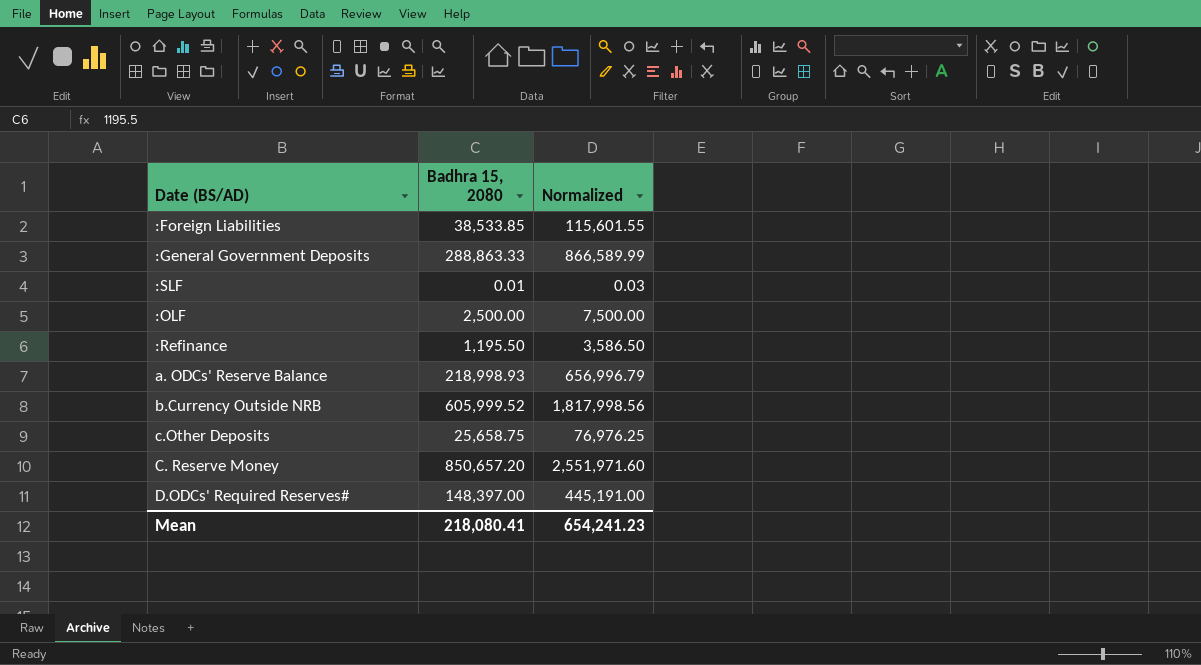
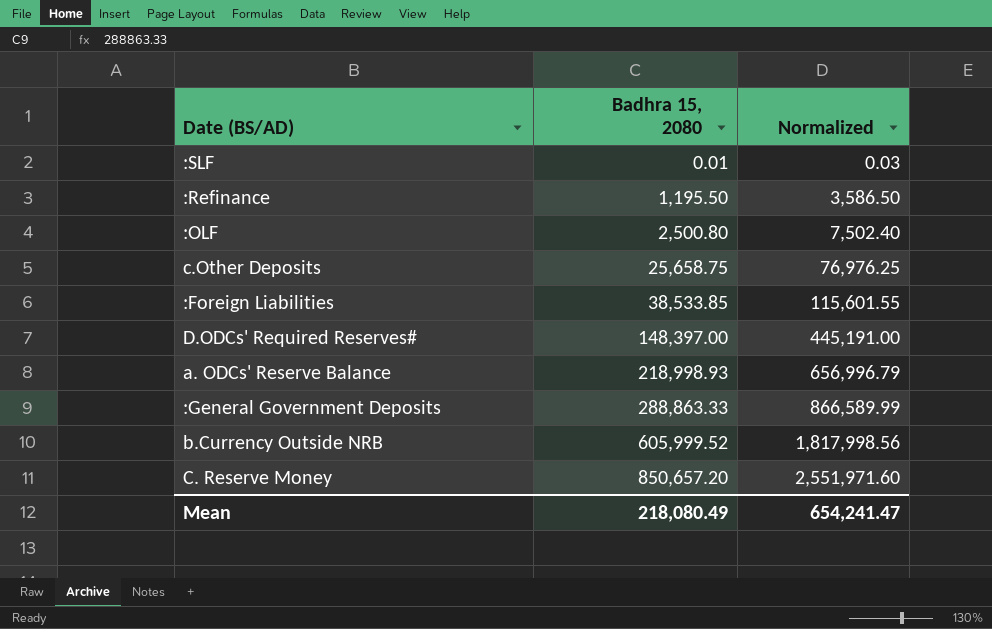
row order: none -> Badhra 15, 2080 ascending
:OLF | Badhra 15, 2080: 2,500.00 -> 2,500.80
:OLF | Normalized: 7,500.00 -> 7,502.40
Mean | Badhra 15, 2080: 218,080.41 -> 218,080.49
Mean | Normalized: 654,241.23 -> 654,241.47

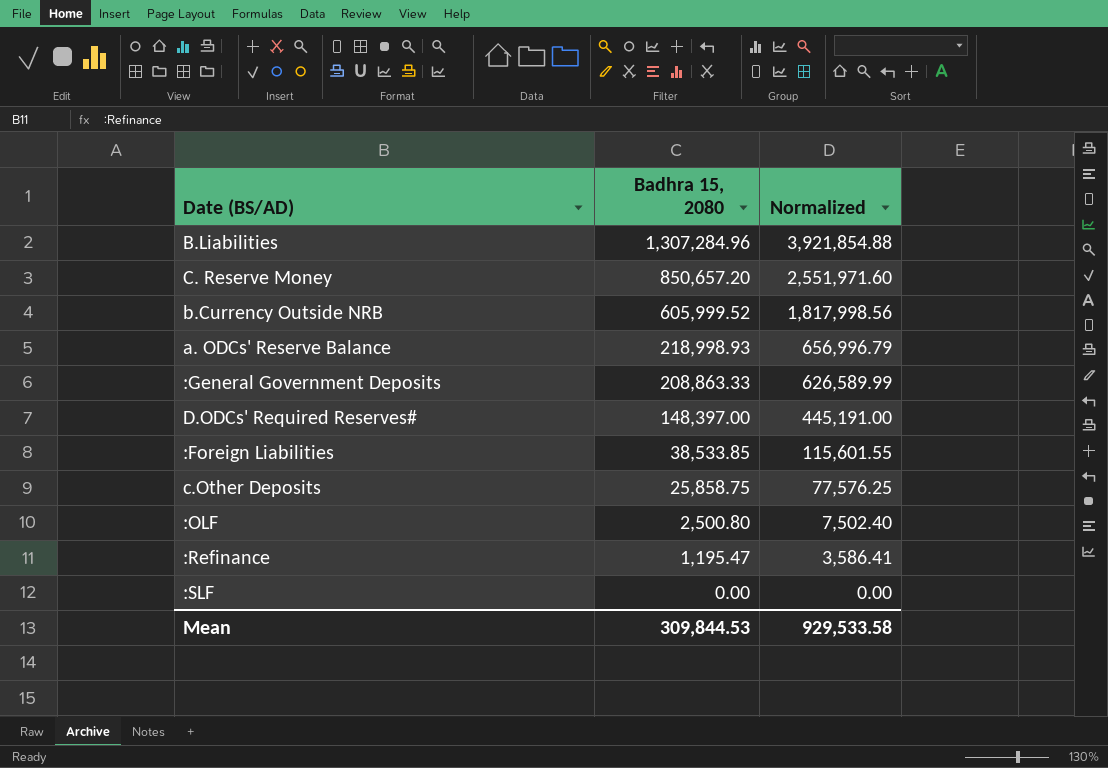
row order: Badhra 15, 2080 ascending -> Badhra 15, 2080 descending
row B.Liabilities: none -> 1,307,284.96 | 3,921,854.88
:General Government Deposits | Badhra 15, 2080: 288,863.33 -> 208,863.33
:General Government Deposits | Normalized: 866,589.99 -> 626,589.99
c.Other Deposits | Badhra 15, 2080: 25,658.75 -> 25,858.75
c.Other Deposits | Normalized: 76,976.25 -> 77,576.25
:Refinance | Badhra 15, 2080: 1,195.50 -> 1,195.47
:Refinance | Normalized: 3,586.50 -> 3,586.41
:SLF | Badhra 15, 2080: 0.01 -> 0.00
:SLF | Normalized: 0.03 -> 0.00
Mean | Badhra 15, 2080: 218,080.49 -> 309,844.53
Mean | Normalized: 654,241.47 -> 929,533.58

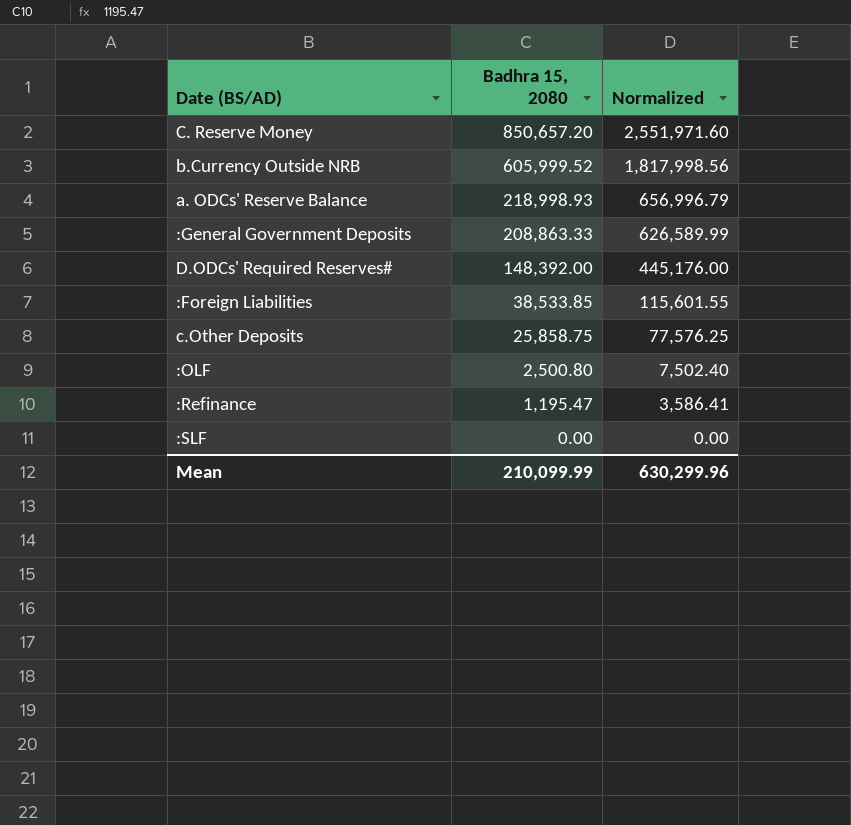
row B.Liabilities: 1,307,284.96 | 3,921,854.88 -> none
D.ODCs' Required Reserves# | Badhra 15, 2080: 148,397.00 -> 148,392.00
D.ODCs' Required Reserves# | Normalized: 445,191.00 -> 445,176.00
Mean | Badhra 15, 2080: 309,844.53 -> 210,099.99
Mean | Normalized: 929,533.58 -> 630,299.96

